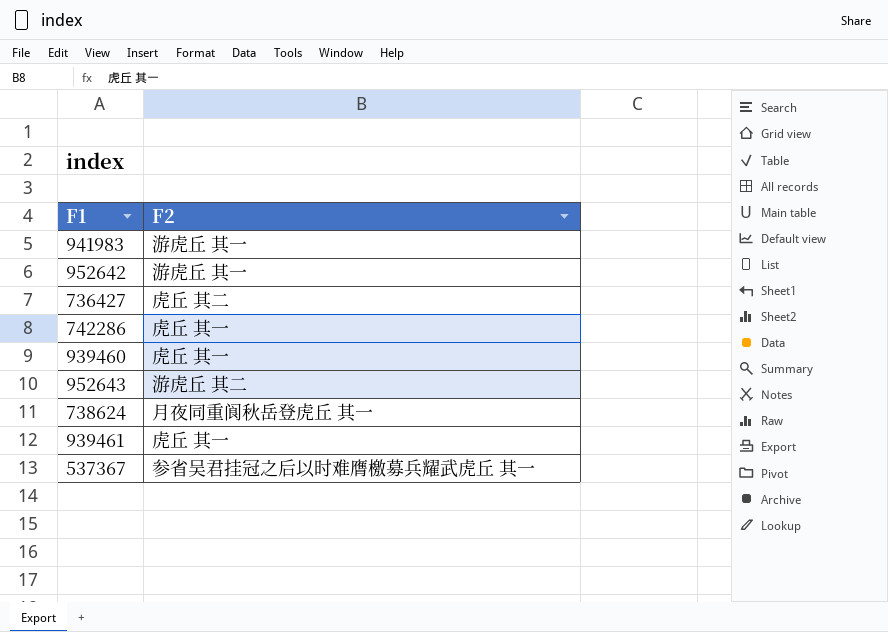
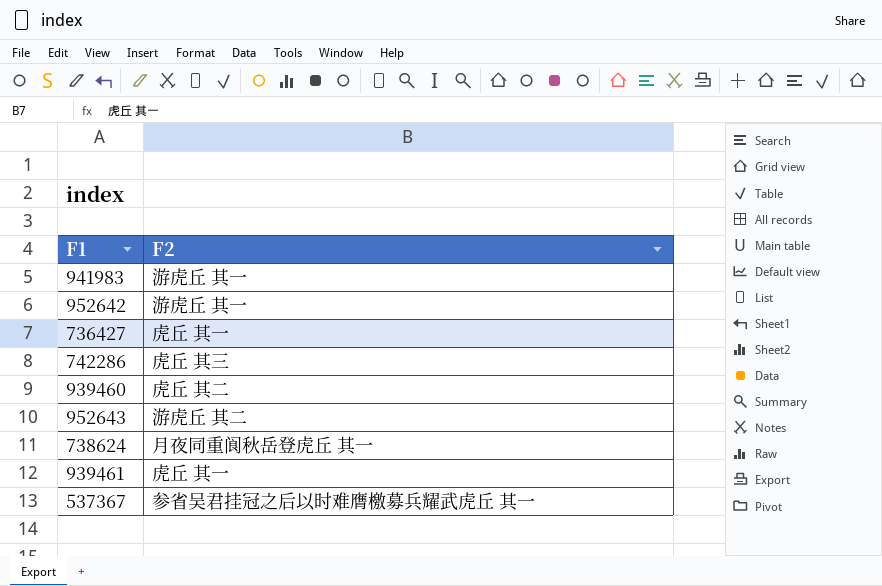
736427 | F2: 虎丘 其二 -> 虎丘 其一
742286 | F2: 虎丘 其一 -> 虎丘 其三
939460 | F2: 虎丘 其一 -> 虎丘 其二

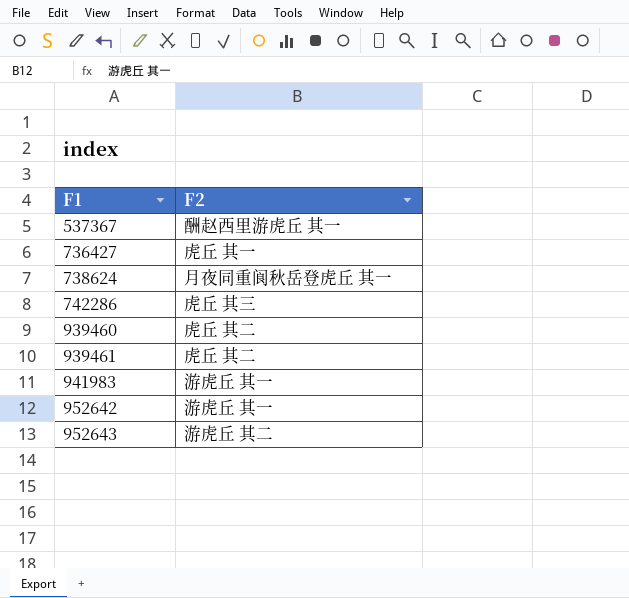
row order: none -> F1 ascending
537367 | F2: 参省吴君挂冠之后以时难膺檄募兵耀武虎丘 其一 -> 酬赵西里游虎丘 其一
939461 | F2: 虎丘 其一 -> 虎丘 其二

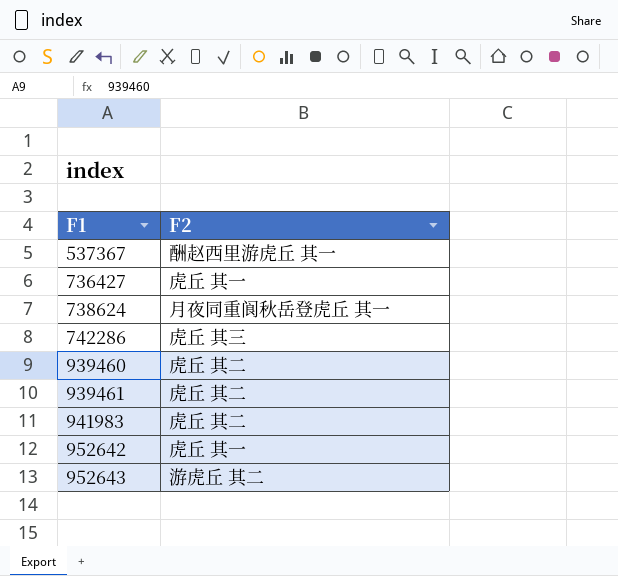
941983 | F2: 游虎丘 其一 -> 虎丘 其二
952642 | F2: 游虎丘 其一 -> 虎丘 其一

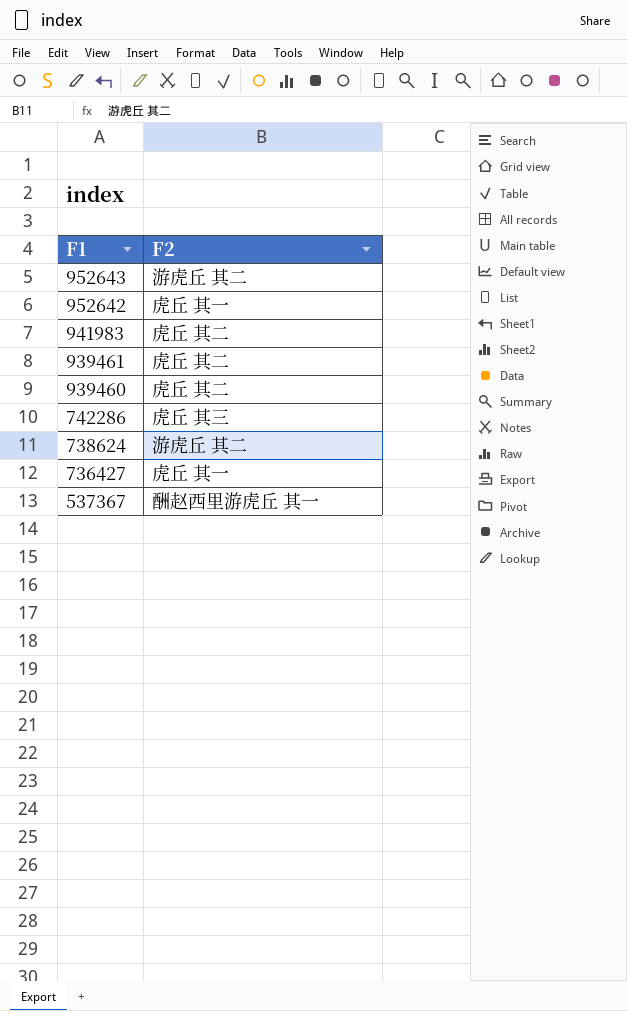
row order: F1 ascending -> F1 descending
738624 | F2: 月夜同重阆秋岳登虎丘 其一 -> 游虎丘 其二

